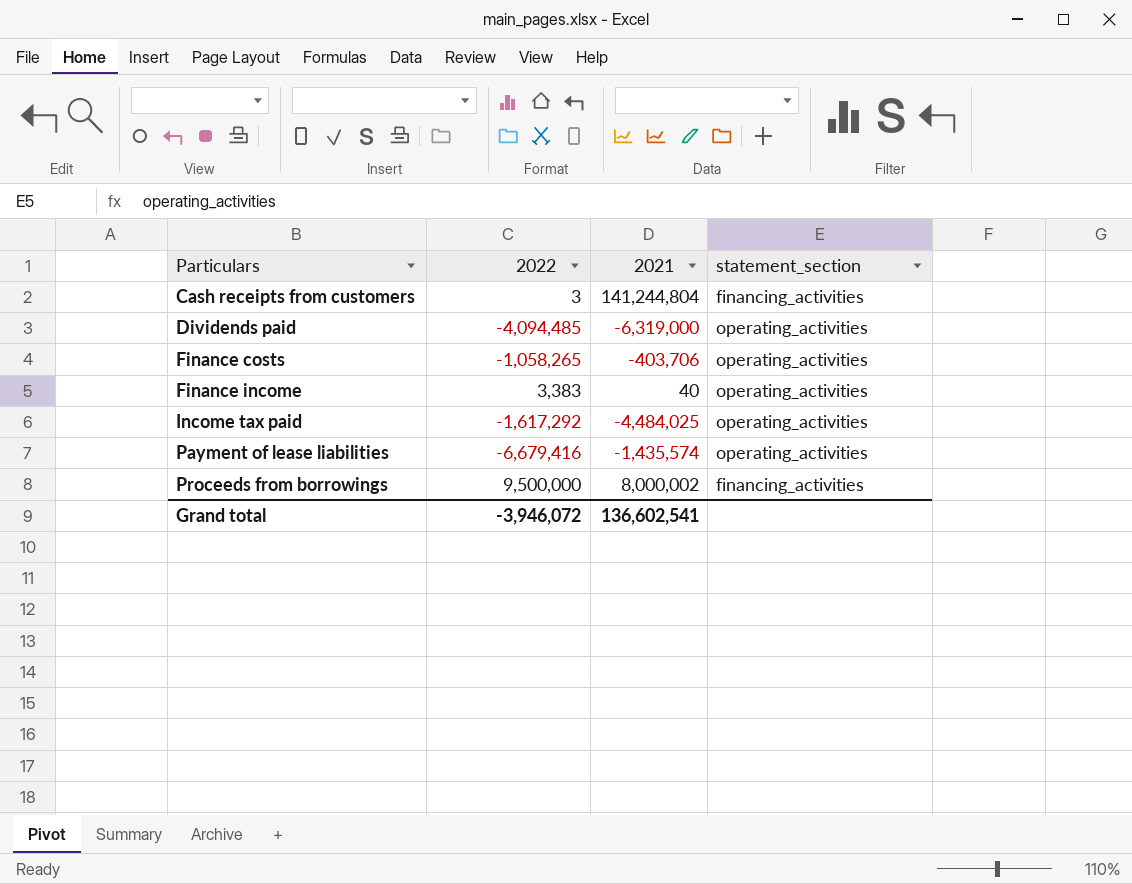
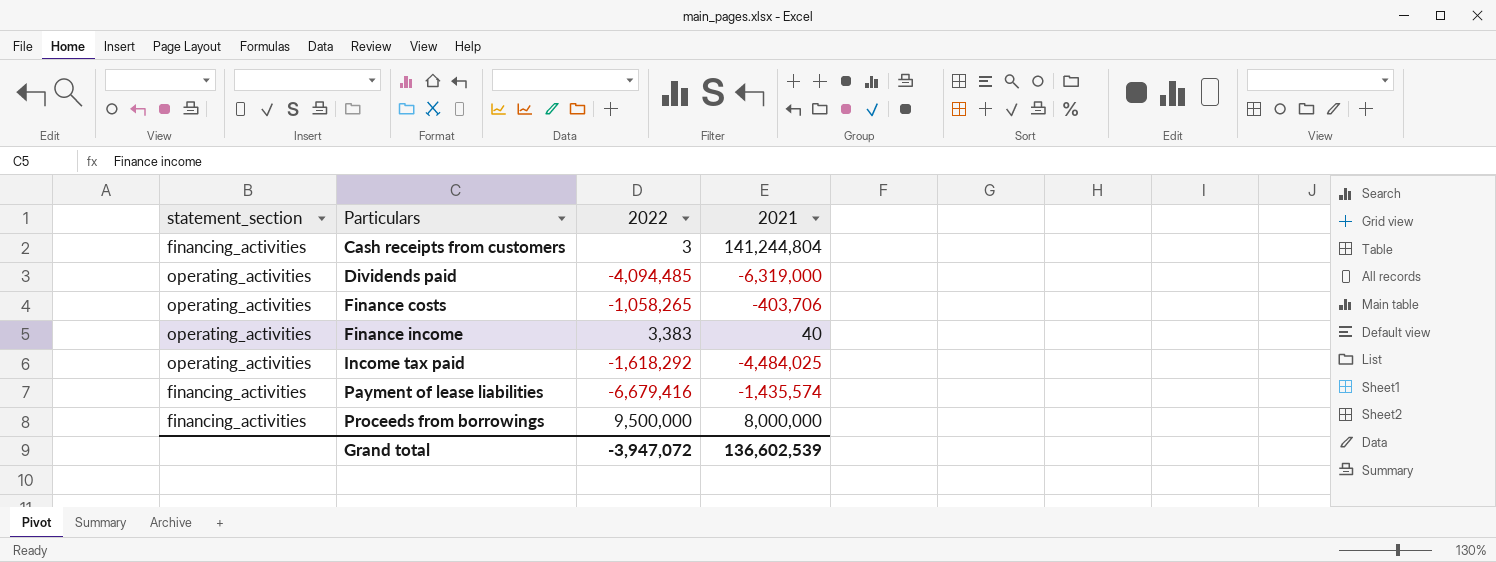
column statement_section | position: 4 -> 1
Income tax paid | 2022: -1,617,292 -> -1,618,292
Payment of lease liabilities | statement_section: operating_activities -> financing_activities
Proceeds from borrowings | 2021: 8,000,002 -> 8,000,000
Grand total | 2022: -3,946,072 -> -3,947,072
Grand total | 2021: 136,602,541 -> 136,602,539

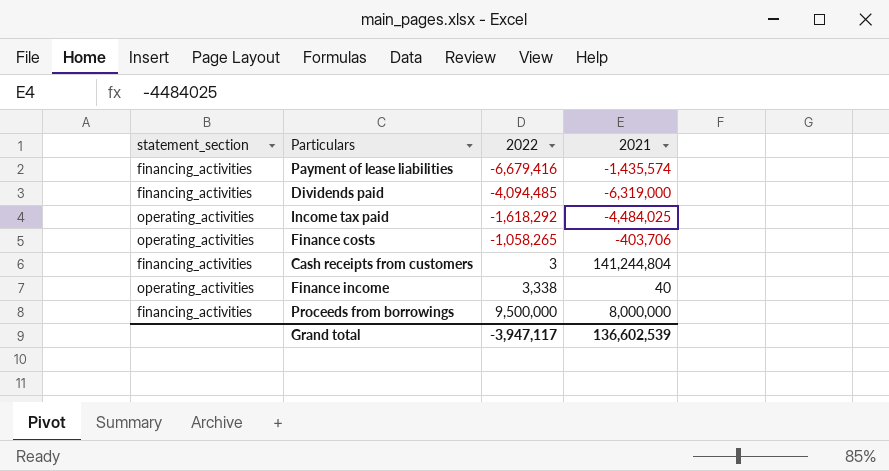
row order: Particulars ascending -> 2022 ascending
Dividends paid | statement_section: operating_activities -> financing_activities
Finance income | 2022: 3,383 -> 3,338
Grand total | 2022: -3,947,072 -> -3,947,117

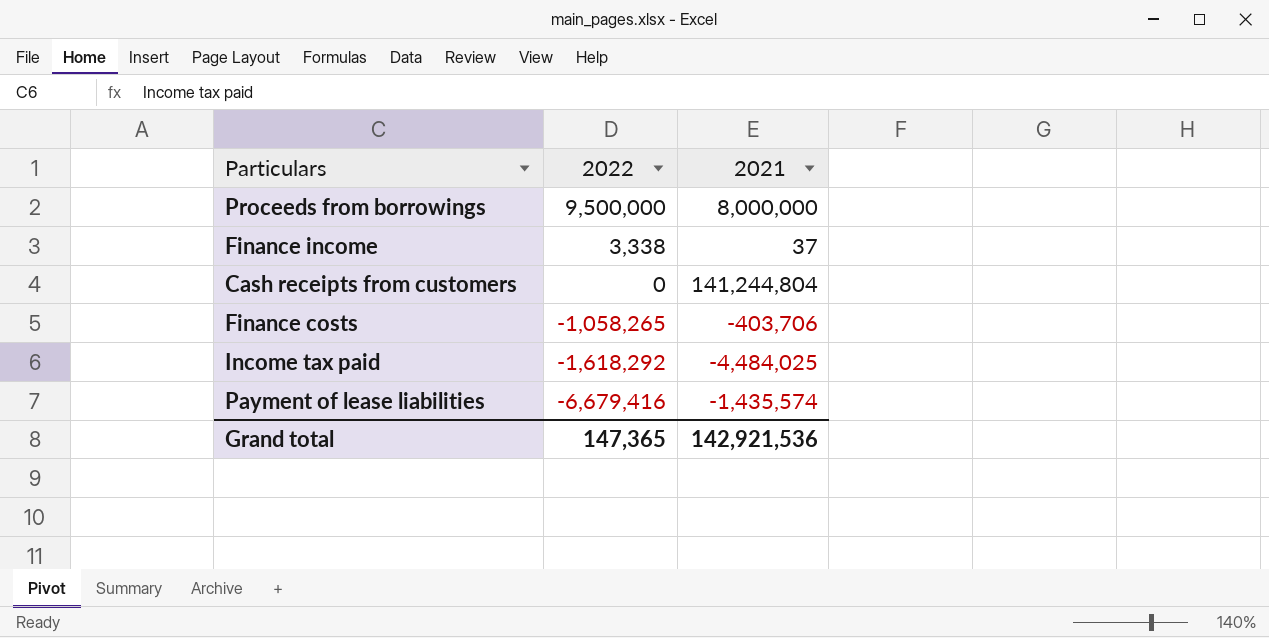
row order: 2022 ascending -> 2022 descending
column statement_section | position: 1 -> none
row Dividends paid: financing_activities | -4,094,485 | -6,319,000 -> none
Finance income | 2021: 40 -> 37
Cash receipts from customers | 2022: 3 -> 0
Grand total | 2022: -3,947,117 -> 147,365
Grand total | 2021: 136,602,539 -> 142,921,536

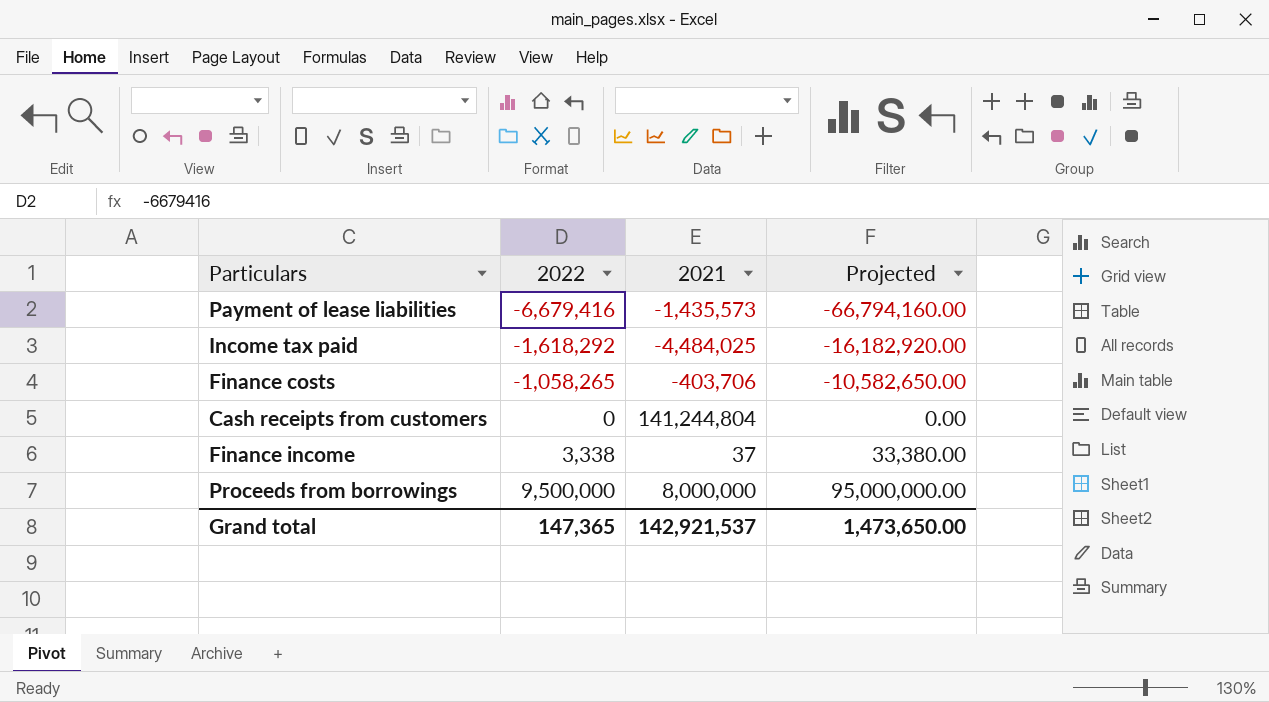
row order: 2022 descending -> 2022 ascending
column Projected | formula: none -> [2022] * 10
Payment of lease liabilities | 2021: -1,435,574 -> -1,435,573
Grand total | 2021: 142,921,536 -> 142,921,537

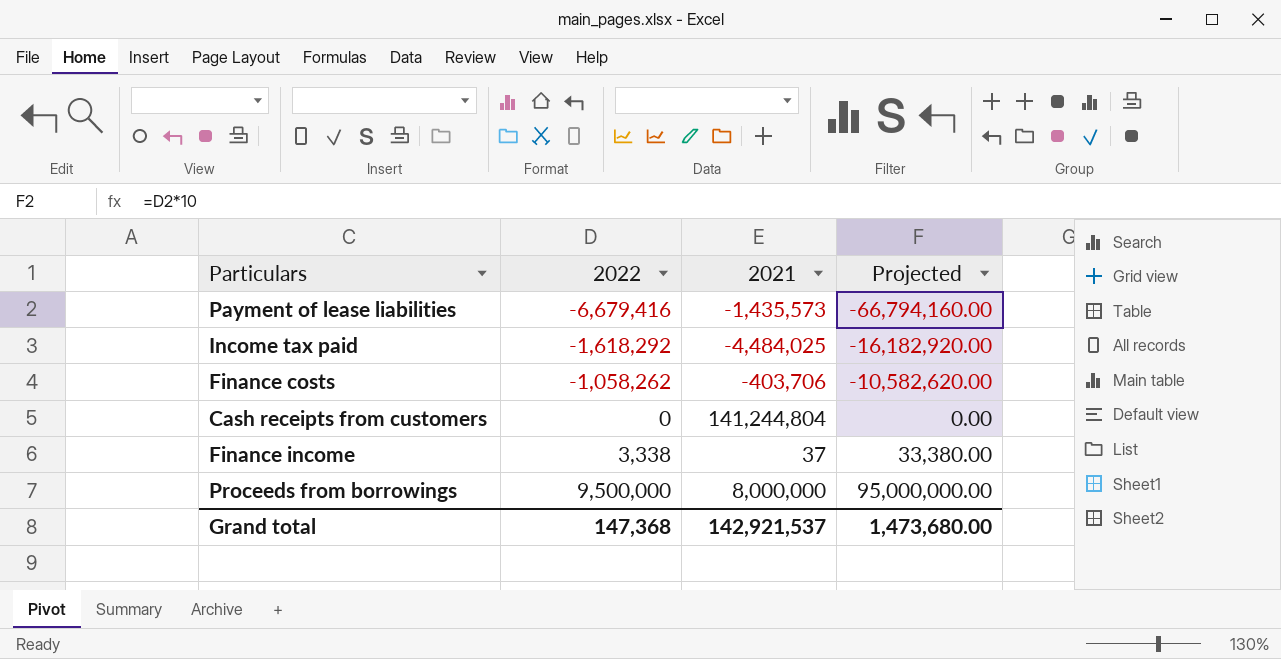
Finance costs | 2022: -1,058,265 -> -1,058,262
Finance costs | Projected: -10,582,650.00 -> -10,582,620.00
Grand total | 2022: 147,365 -> 147,368
Grand total | Projected: 1,473,650.00 -> 1,473,680.00

